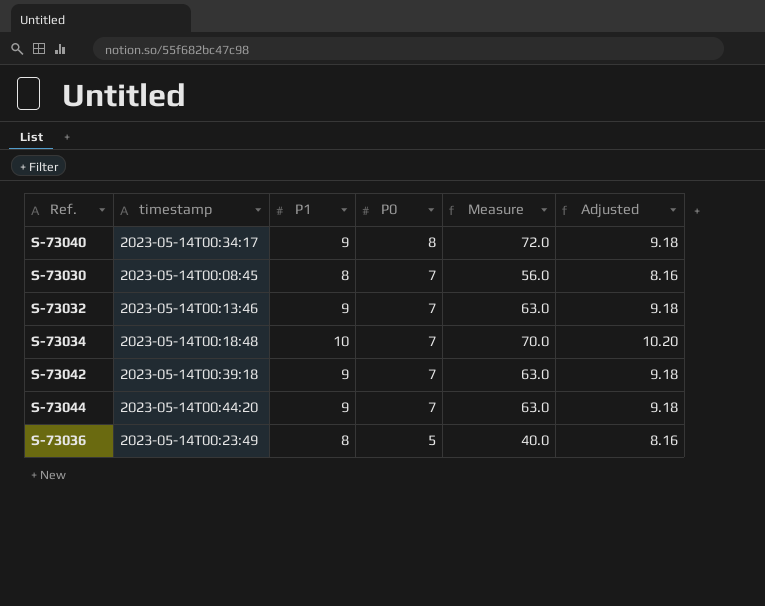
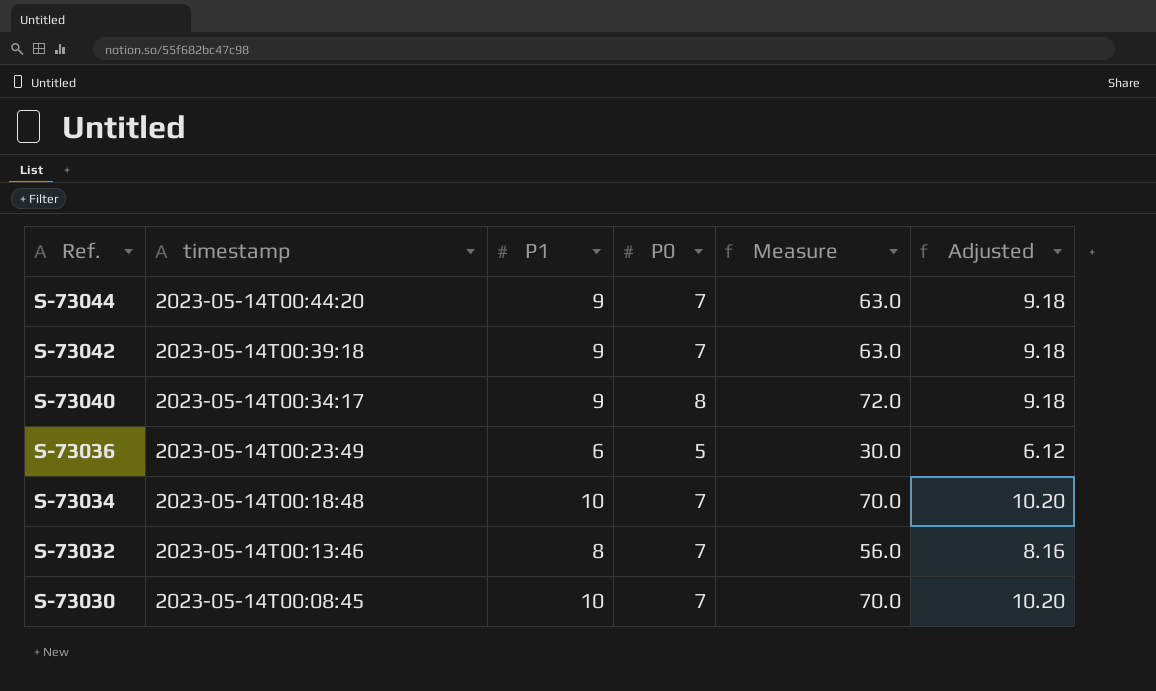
row order: P0 descending -> Ref. descending
S-73036 | P1: 8 -> 6
S-73036 | Measure: 40.0 -> 30.0
S-73036 | Adjusted: 8.16 -> 6.12
S-73032 | P1: 9 -> 8
S-73032 | Measure: 63.0 -> 56.0
S-73032 | Adjusted: 9.18 -> 8.16
S-73030 | P1: 8 -> 10
S-73030 | Measure: 56.0 -> 70.0
S-73030 | Adjusted: 8.16 -> 10.20

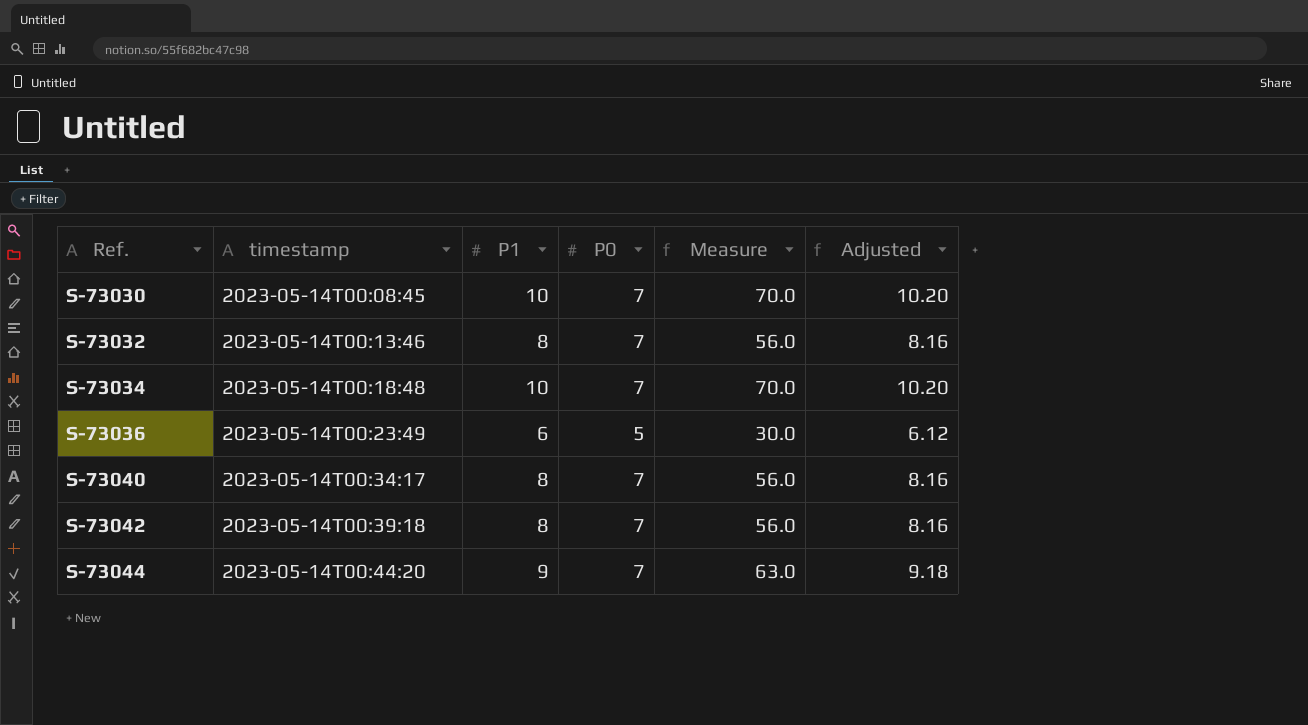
row order: Ref. descending -> Ref. ascending
S-73040 | P1: 9 -> 8
S-73040 | P0: 8 -> 7
S-73040 | Measure: 72.0 -> 56.0
S-73040 | Adjusted: 9.18 -> 8.16
S-73042 | P1: 9 -> 8
S-73042 | Measure: 63.0 -> 56.0
S-73042 | Adjusted: 9.18 -> 8.16

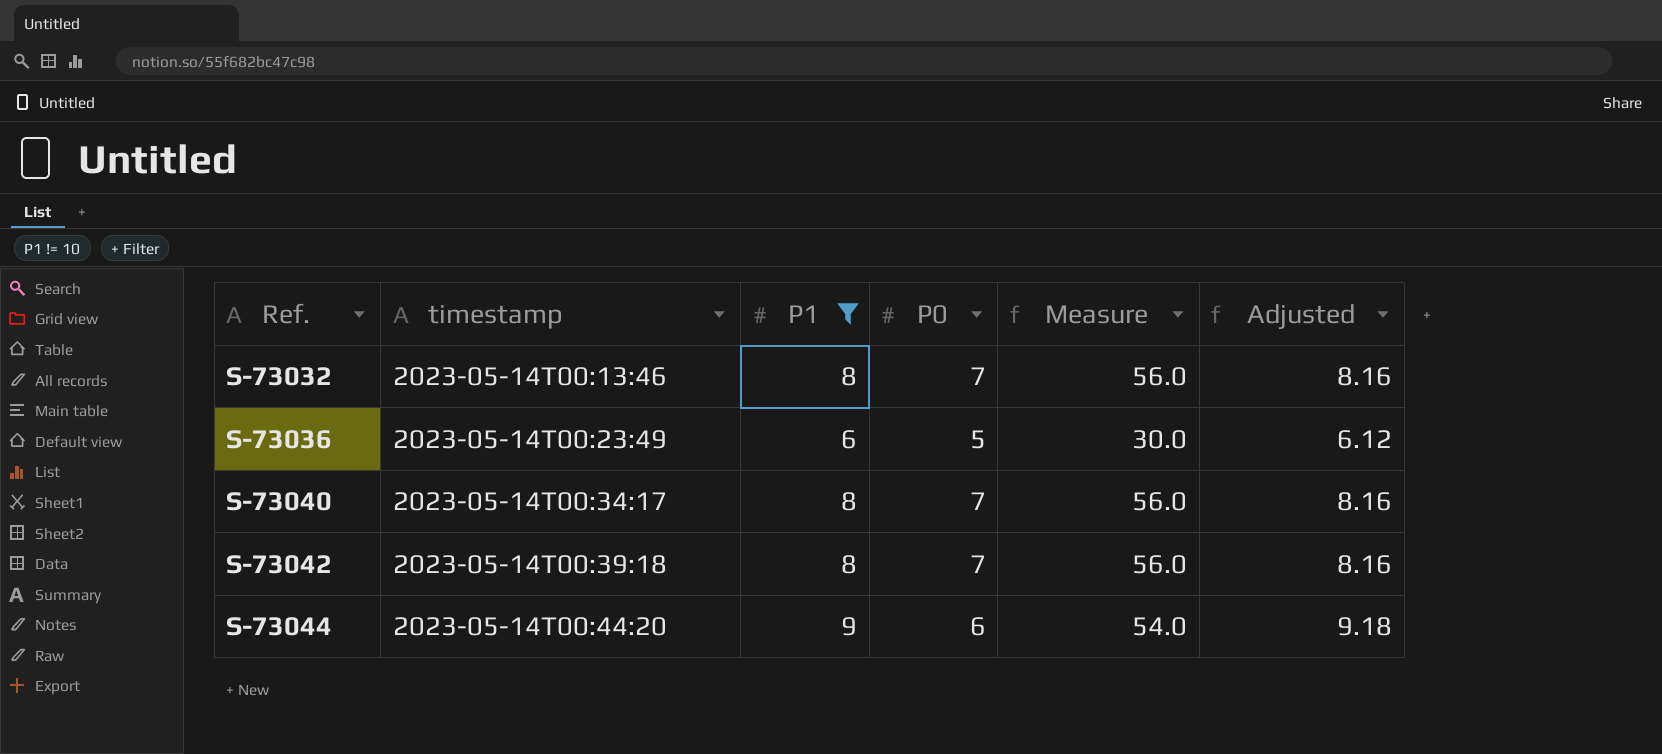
filter: none -> P1 != 10
S-73044 | P0: 7 -> 6
S-73044 | Measure: 63.0 -> 54.0

